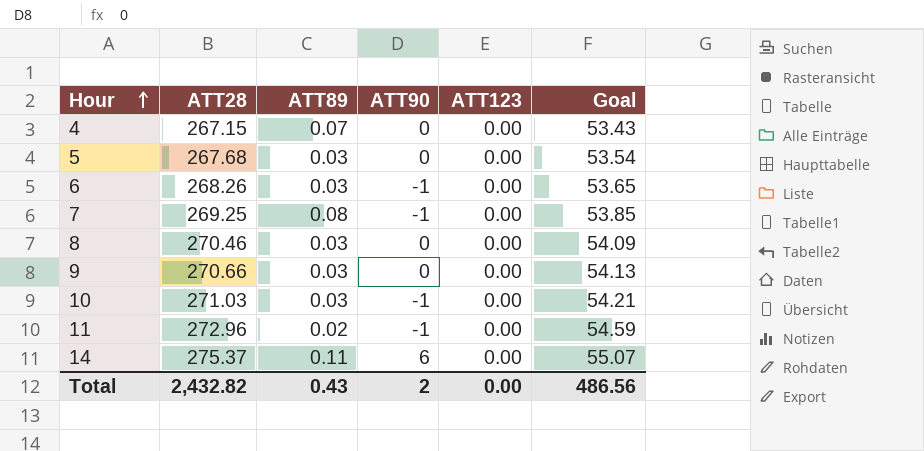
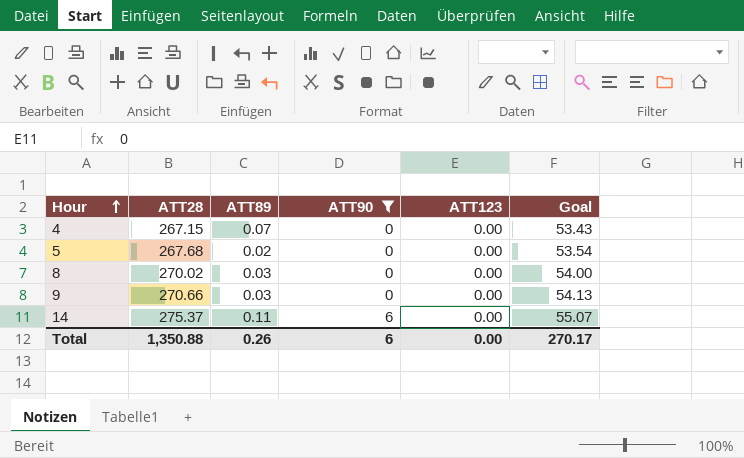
filter: none -> ATT90 != -1
5 | ATT89: 0.03 -> 0.02
8 | ATT28: 270.46 -> 270.02
8 | Goal: 54.09 -> 54.00
Total | ATT28: 2,432.82 -> 1,350.88
Total | ATT89: 0.43 -> 0.26
Total | ATT90: 2 -> 6
Total | Goal: 486.56 -> 270.17

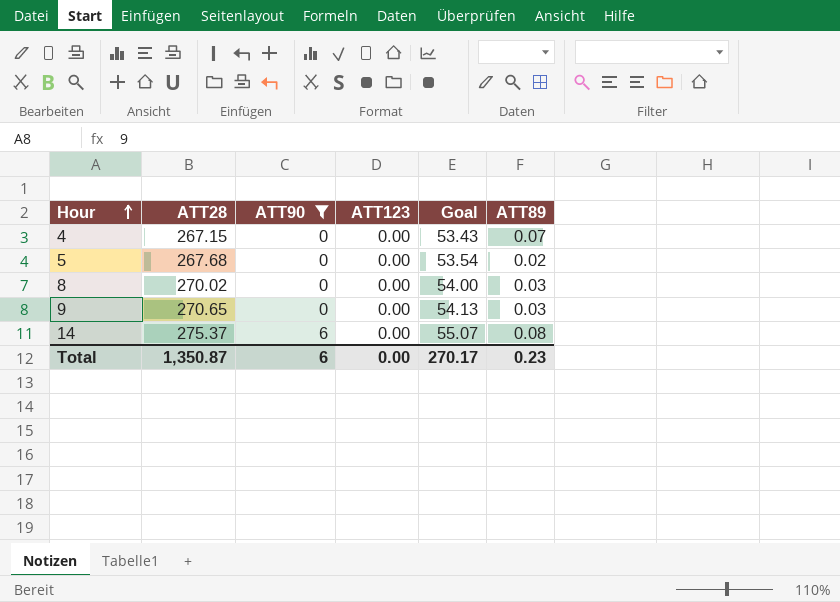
column ATT89 | position: 3 -> 6
9 | ATT28: 270.66 -> 270.65
14 | ATT89: 0.11 -> 0.08
Total | ATT28: 1,350.88 -> 1,350.87
Total | ATT89: 0.26 -> 0.23

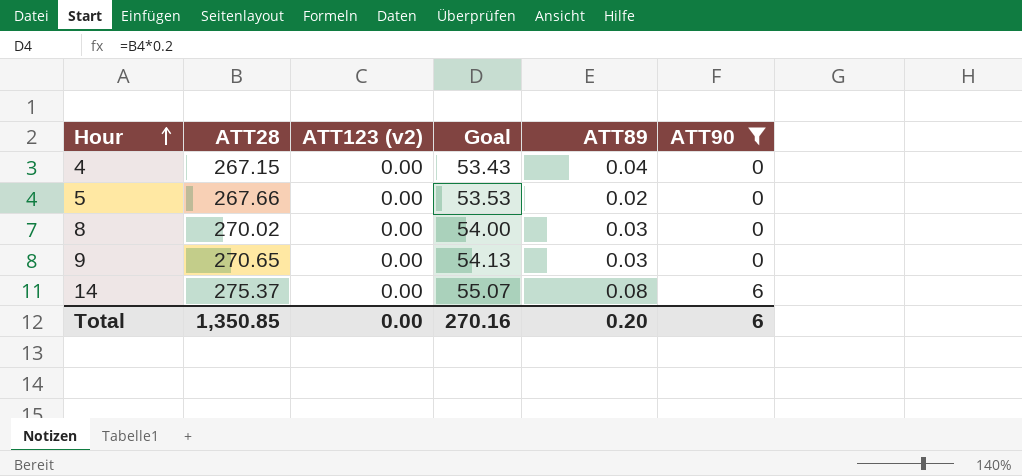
column name: ATT123 -> ATT123 (v2)
column ATT90 | position: 3 -> 6
4 | ATT89: 0.07 -> 0.04
5 | ATT28: 267.68 -> 267.66
5 | Goal: 53.54 -> 53.53
Total | ATT28: 1,350.87 -> 1,350.85
Total | Goal: 270.17 -> 270.16
Total | ATT89: 0.23 -> 0.20

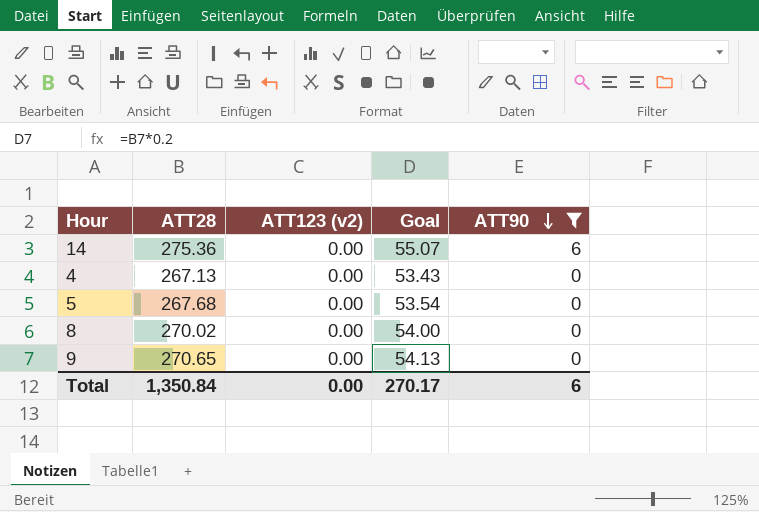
row order: Hour ascending -> ATT90 descending
column ATT89 | position: 5 -> none
14 | ATT28: 275.37 -> 275.36
4 | ATT28: 267.15 -> 267.13
5 | ATT28: 267.66 -> 267.68
5 | Goal: 53.53 -> 53.54
Total | ATT28: 1,350.85 -> 1,350.84
Total | Goal: 270.16 -> 270.17

